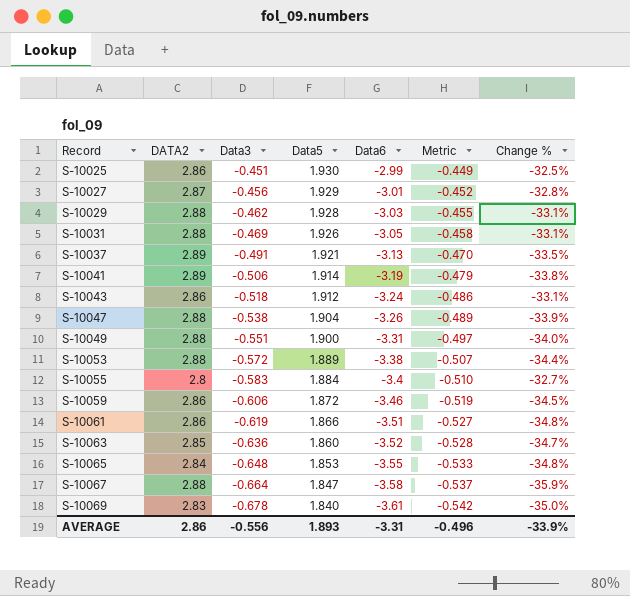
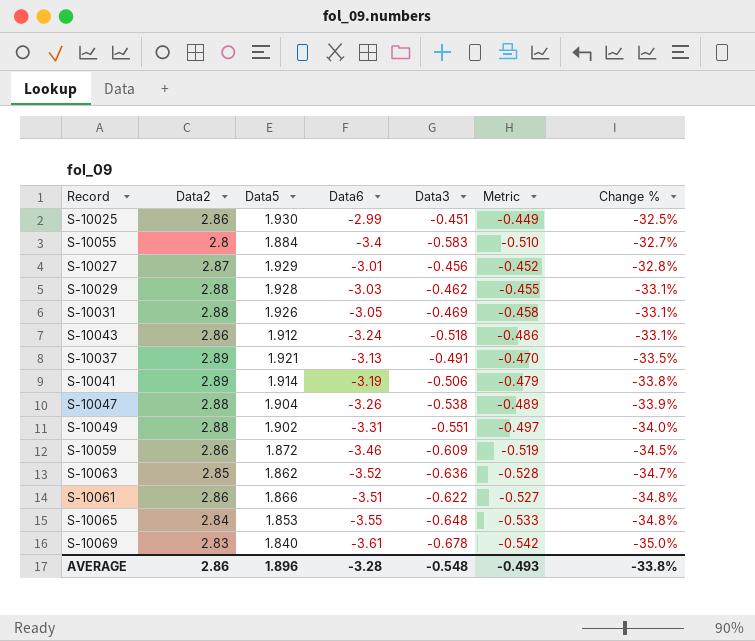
row order: Record ascending -> Change % descending
column name: DATA2 -> Data2
column Data3 | position: 3 -> 5
row S-10053: 2.88 | -0.572 | 1.889 | -3.38 | -0.507 | -34.4% -> none
row S-10067: 2.88 | -0.664 | 1.847 | -3.58 | -0.537 | -35.9% -> none
S-10049 | Data5: 1.900 -> 1.902
S-10059 | Data3: -0.606 -> -0.609
S-10063 | Data5: 1.860 -> 1.862
S-10061 | Data3: -0.619 -> -0.622
AVERAGE | Data5: 1.893 -> 1.896
AVERAGE | Data6: -3.31 -> -3.28
AVERAGE | Data3: -0.556 -> -0.548
AVERAGE | Metric: -0.496 -> -0.493
AVERAGE | Change %: -33.9% -> -33.8%

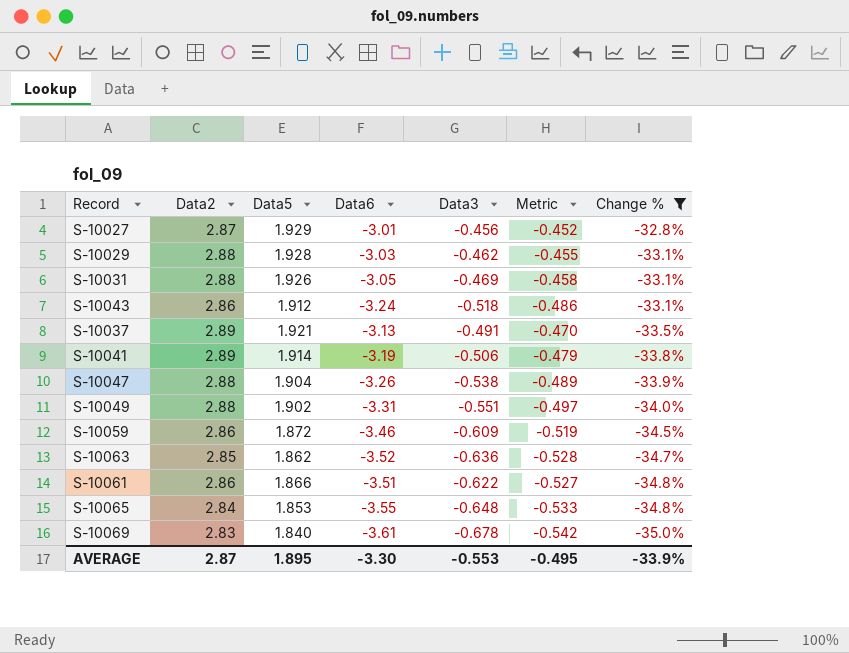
filter: none -> Change % <= -32.8%
AVERAGE | Data2: 2.86 -> 2.87
AVERAGE | Data5: 1.896 -> 1.895
AVERAGE | Data6: -3.28 -> -3.30
AVERAGE | Data3: -0.548 -> -0.553
AVERAGE | Metric: -0.493 -> -0.495
AVERAGE | Change %: -33.8% -> -33.9%

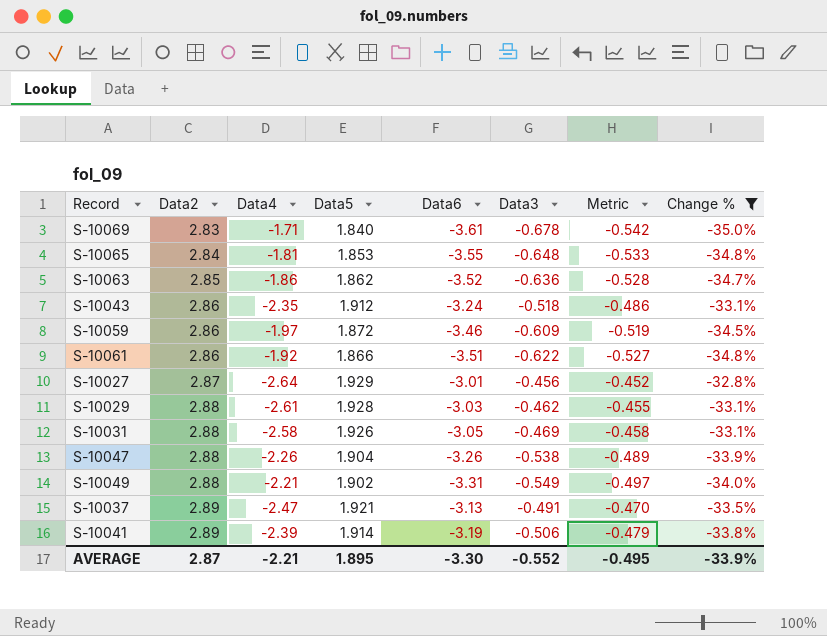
row order: Change % descending -> Data2 ascending
column Data4 | position: none -> 3
S-10049 | Data3: -0.551 -> -0.549
AVERAGE | Data3: -0.553 -> -0.552

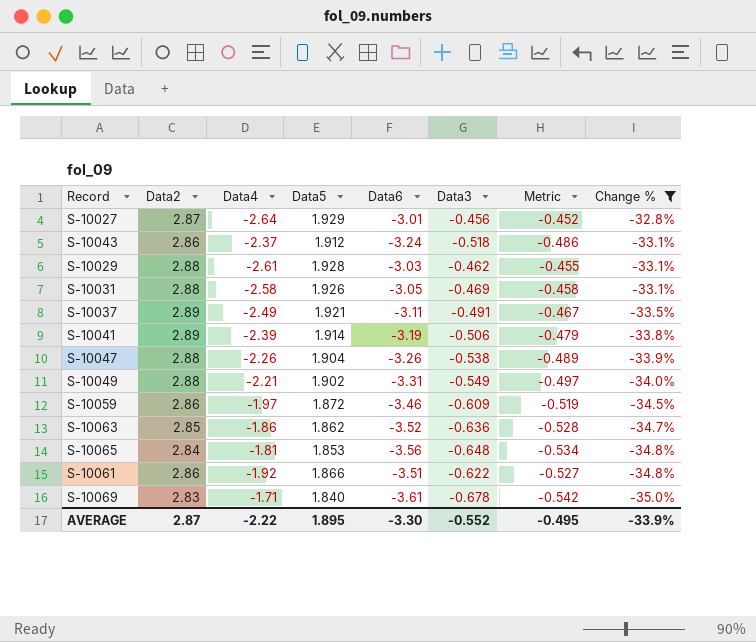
row order: Data2 ascending -> Change % descending
S-10043 | Data4: -2.35 -> -2.37
S-10037 | Data4: -2.47 -> -2.49
S-10037 | Data6: -3.13 -> -3.11
S-10037 | Metric: -0.470 -> -0.467
S-10065 | Data6: -3.55 -> -3.56
S-10065 | Metric: -0.533 -> -0.534
AVERAGE | Data4: -2.21 -> -2.22

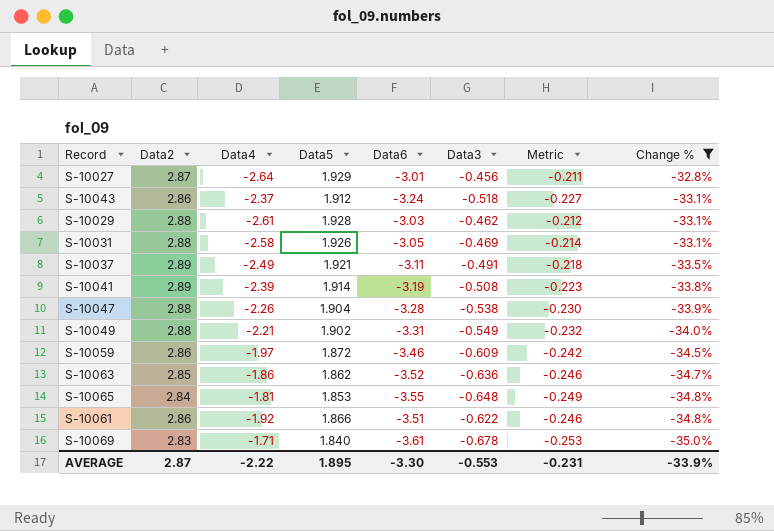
column Metric | formula: [Data6] * 0.15 -> [Data6] * 0.07
S-10041 | Data3: -0.506 -> -0.508
S-10047 | Data6: -3.26 -> -3.28
S-10065 | Data6: -3.56 -> -3.55
AVERAGE | Data3: -0.552 -> -0.553
AVERAGE | Metric: -0.495 -> -0.231

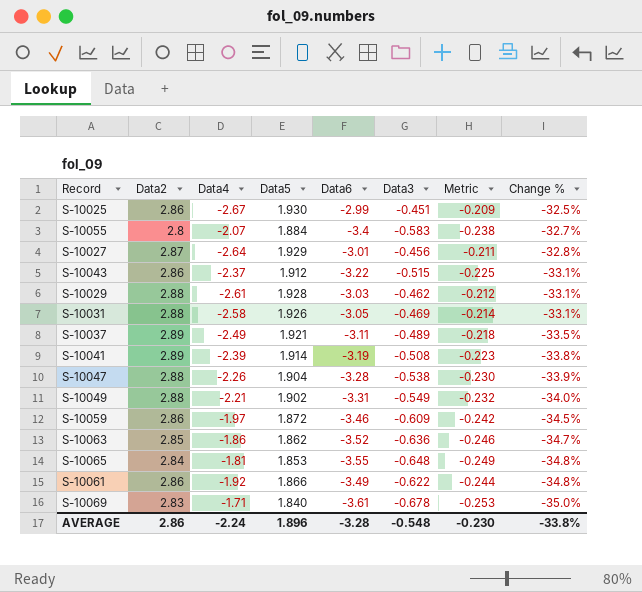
filter: Change % <= -32.8% -> none
S-10043 | Data6: -3.24 -> -3.22
S-10043 | Data3: -0.518 -> -0.515
S-10043 | Metric: -0.227 -> -0.225
S-10037 | Data3: -0.491 -> -0.489
S-10061 | Data6: -3.51 -> -3.49
S-10061 | Metric: -0.246 -> -0.244
AVERAGE | Data2: 2.87 -> 2.86
AVERAGE | Data4: -2.22 -> -2.24
AVERAGE | Data5: 1.895 -> 1.896
AVERAGE | Data6: -3.30 -> -3.28
AVERAGE | Data3: -0.553 -> -0.548
AVERAGE | Metric: -0.231 -> -0.230
AVERAGE | Change %: -33.9% -> -33.8%

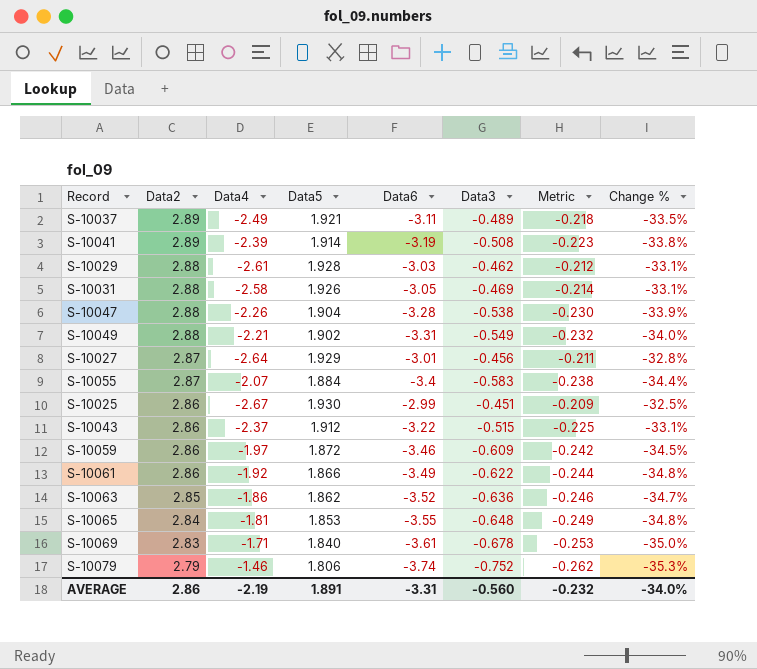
row order: Change % descending -> Data2 descending
S-10055 | Data2: 2.8 -> 2.87
S-10055 | Change %: -32.7% -> -34.4%
row S-10079: none -> 2.79 | -1.46 | 1.806 | -3.74 | -0.752 | -0.262 | -35.3%
AVERAGE | Data4: -2.24 -> -2.19
AVERAGE | Data5: 1.896 -> 1.891
AVERAGE | Data6: -3.28 -> -3.31
AVERAGE | Data3: -0.548 -> -0.560
AVERAGE | Metric: -0.230 -> -0.232
AVERAGE | Change %: -33.8% -> -34.0%

